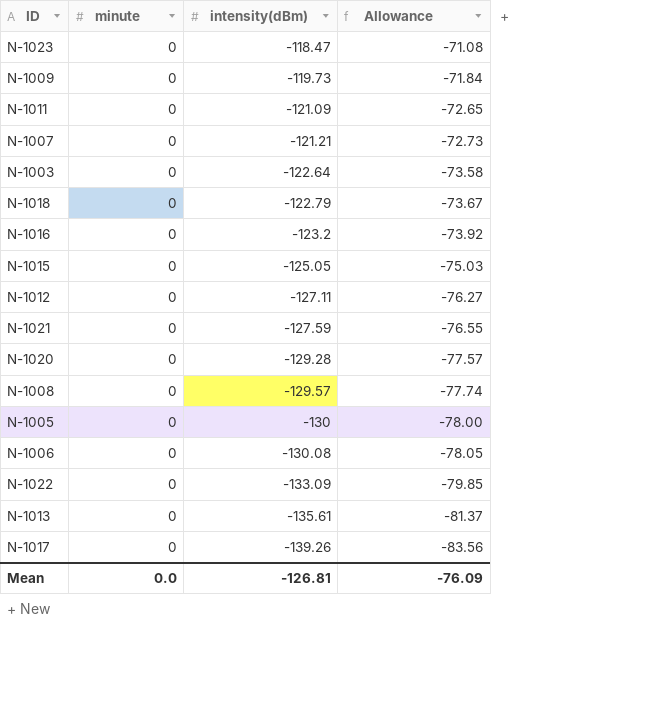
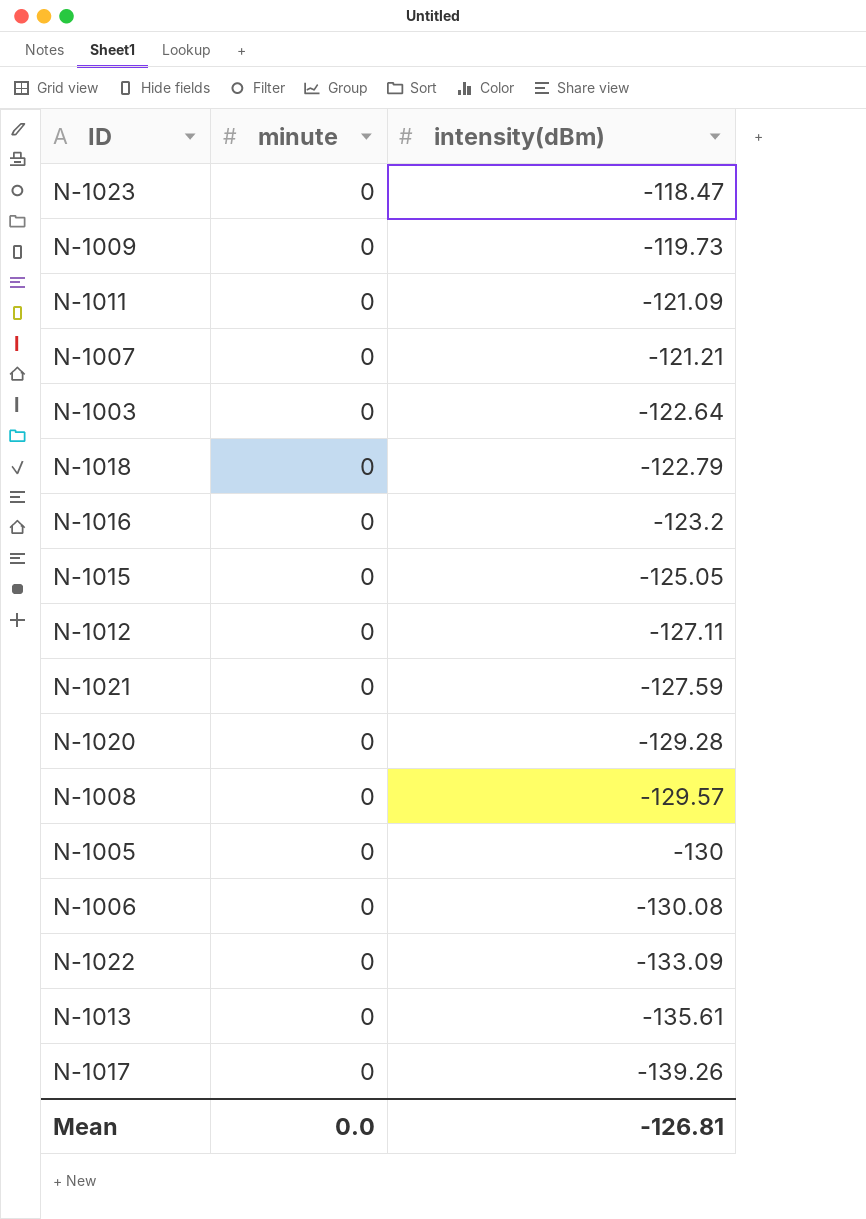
column Allowance | formula: [intensity(dBm)] * 0.6 -> none

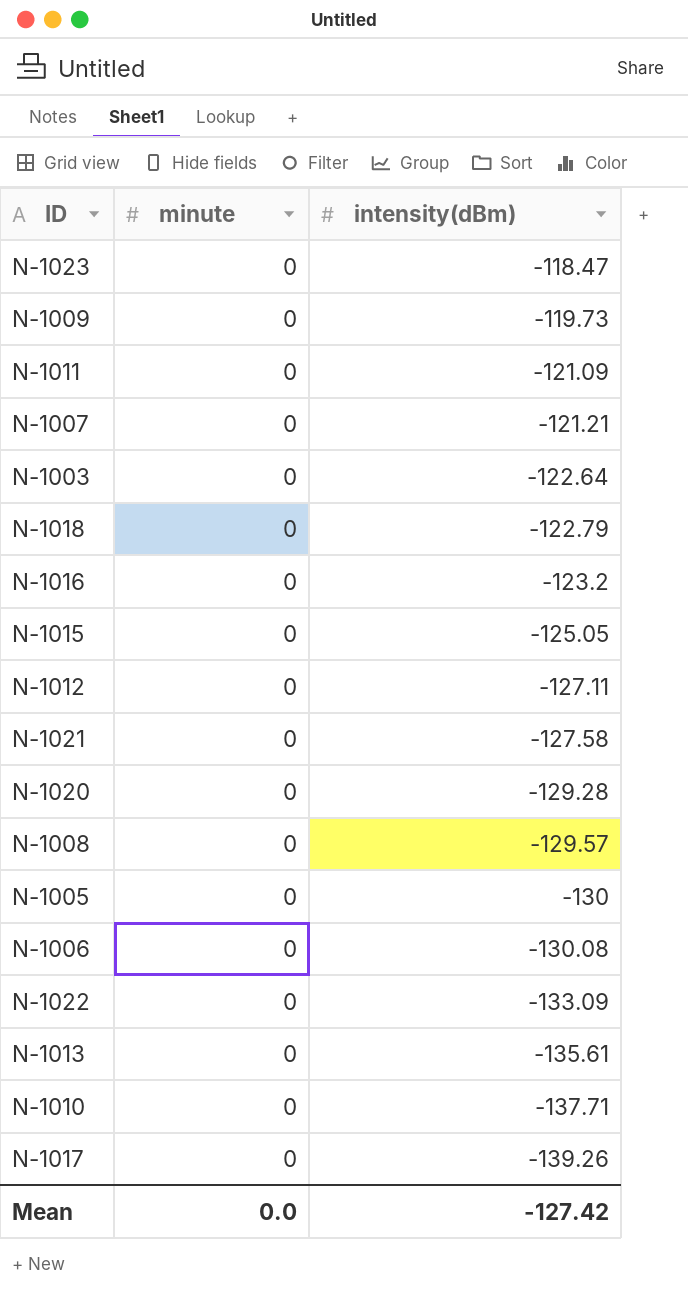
N-1021 | intensity(dBm): -127.59 -> -127.58
row N-1010: none -> 0 | -137.71
Mean | intensity(dBm): -126.81 -> -127.42

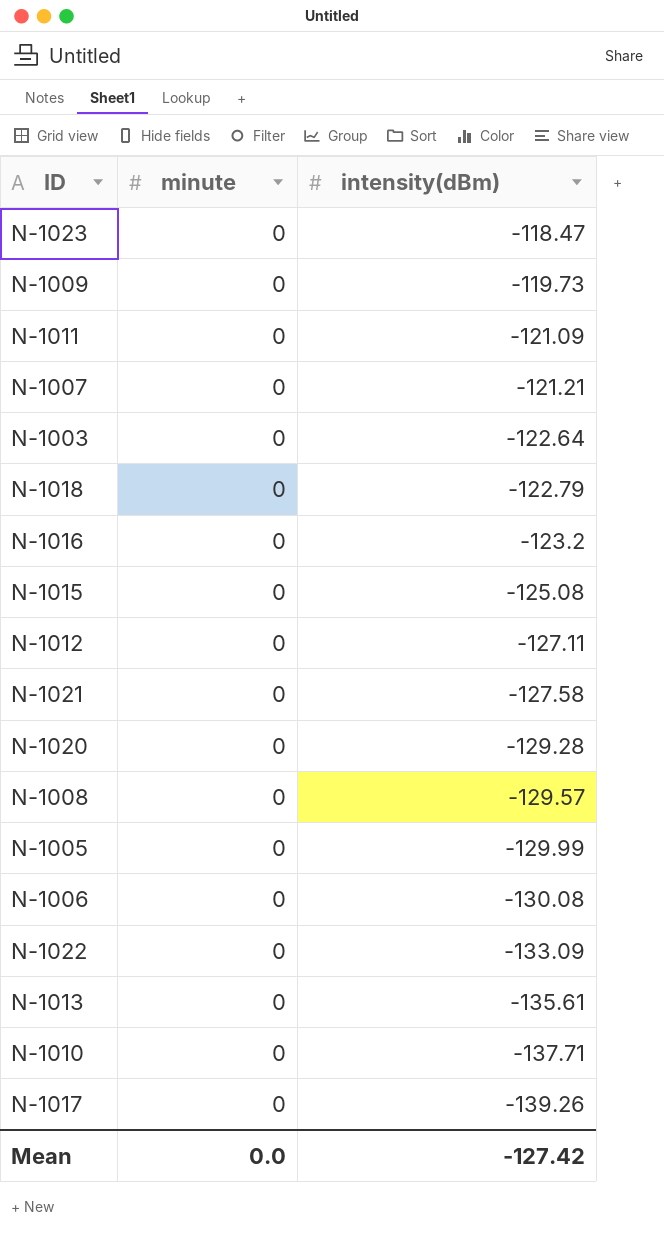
N-1015 | intensity(dBm): -125.05 -> -125.08
N-1005 | intensity(dBm): -130 -> -129.99

